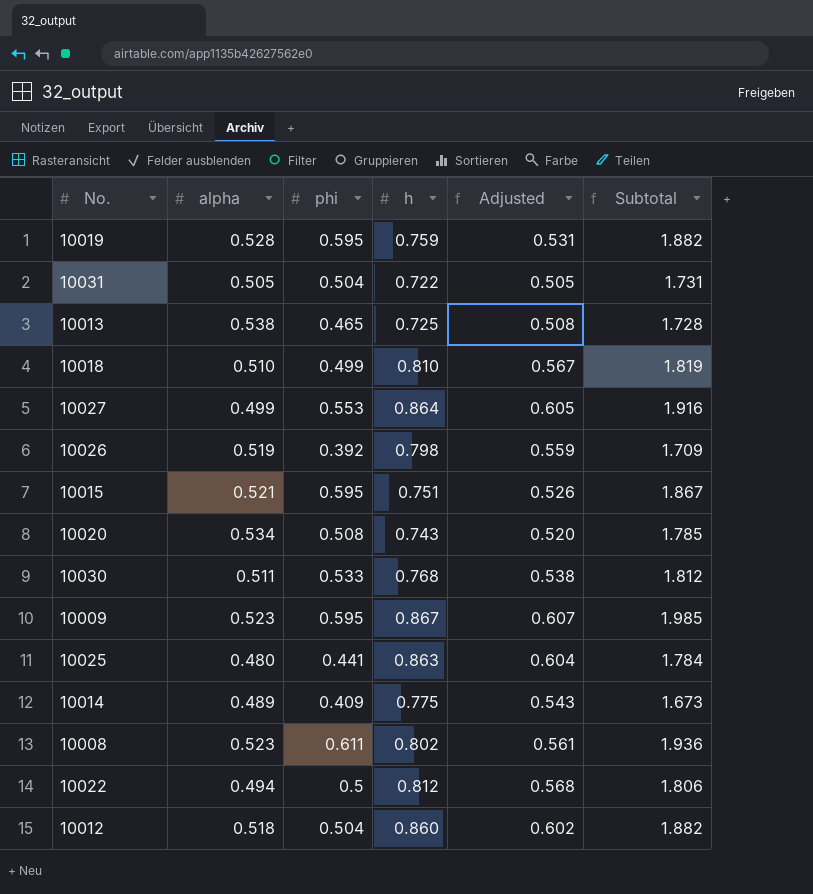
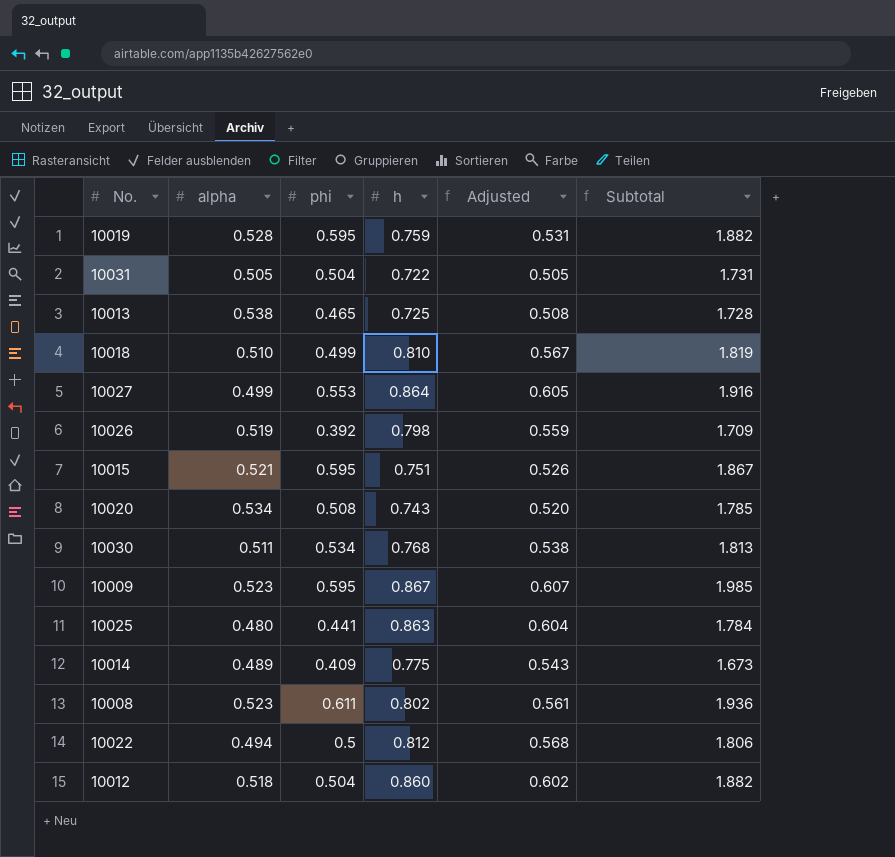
10030 | phi: 0.533 -> 0.534
10030 | Subtotal: 1.812 -> 1.813

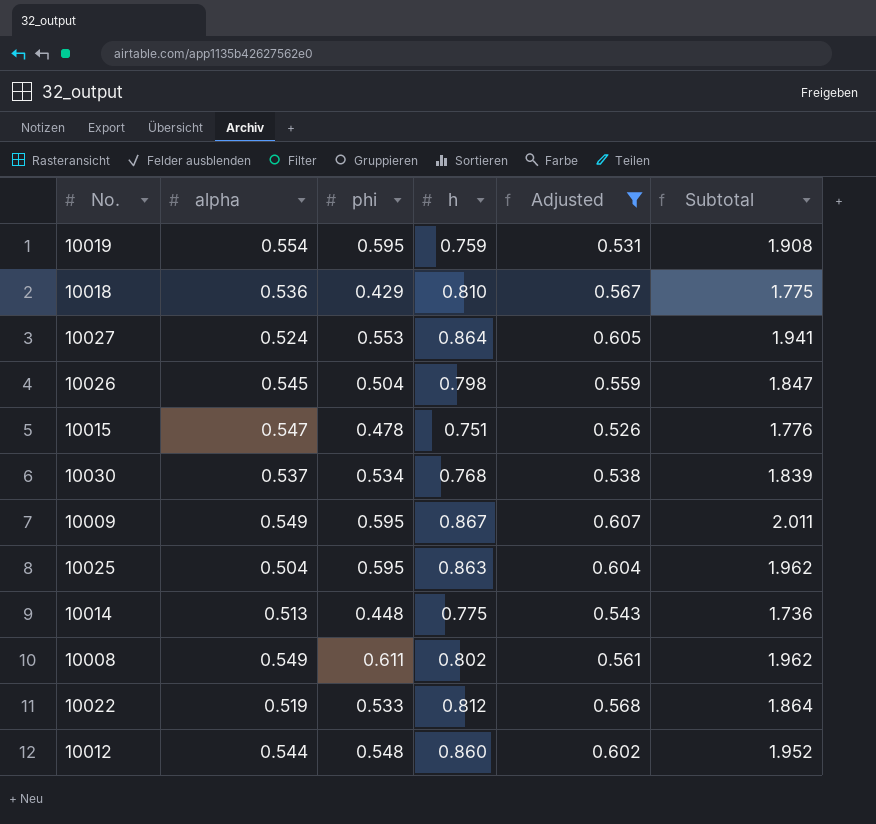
filter: none -> Adjusted >= 0.526
10019 | alpha: 0.528 -> 0.554
10019 | Subtotal: 1.882 -> 1.908
10018 | alpha: 0.510 -> 0.536
10018 | phi: 0.499 -> 0.429
10018 | Subtotal: 1.819 -> 1.775
10027 | alpha: 0.499 -> 0.524
10027 | Subtotal: 1.916 -> 1.941
10026 | alpha: 0.519 -> 0.545
10026 | phi: 0.392 -> 0.504
10026 | Subtotal: 1.709 -> 1.847
10015 | alpha: 0.521 -> 0.547
10015 | phi: 0.595 -> 0.478
10015 | Subtotal: 1.867 -> 1.776
10030 | alpha: 0.511 -> 0.537
10030 | Subtotal: 1.813 -> 1.839
10009 | alpha: 0.523 -> 0.549
10009 | Subtotal: 1.985 -> 2.011
10025 | alpha: 0.480 -> 0.504
10025 | phi: 0.441 -> 0.595
10025 | Subtotal: 1.784 -> 1.962
10014 | alpha: 0.489 -> 0.513
10014 | phi: 0.409 -> 0.448
10014 | Subtotal: 1.673 -> 1.736
10008 | alpha: 0.523 -> 0.549
10008 | Subtotal: 1.936 -> 1.962
10022 | alpha: 0.494 -> 0.519
10022 | phi: 0.5 -> 0.533
10022 | Subtotal: 1.806 -> 1.864
10012 | alpha: 0.518 -> 0.544
10012 | phi: 0.504 -> 0.548
10012 | Subtotal: 1.882 -> 1.952

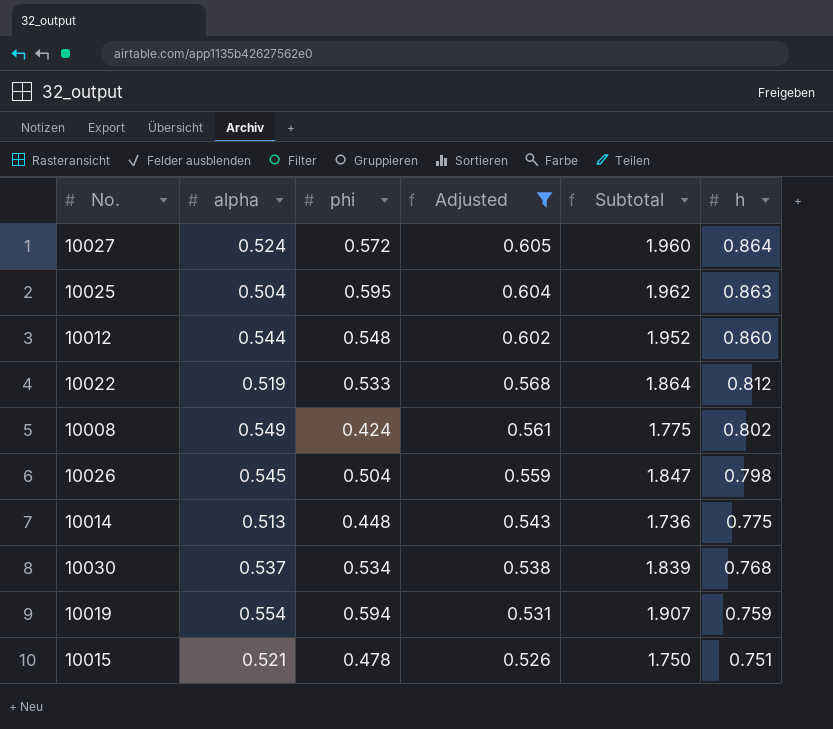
row order: none -> Adjusted descending
column h | position: 4 -> 6
row 10018: 0.536 | 0.429 | 0.810 | 0.567 | 1.775 -> none
row 10009: 0.549 | 0.595 | 0.867 | 0.607 | 2.011 -> none
10027 | phi: 0.553 -> 0.572
10027 | Subtotal: 1.941 -> 1.960
10008 | phi: 0.611 -> 0.424
10008 | Subtotal: 1.962 -> 1.775
10019 | phi: 0.595 -> 0.594
10019 | Subtotal: 1.908 -> 1.907
10015 | alpha: 0.547 -> 0.521
10015 | Subtotal: 1.776 -> 1.750

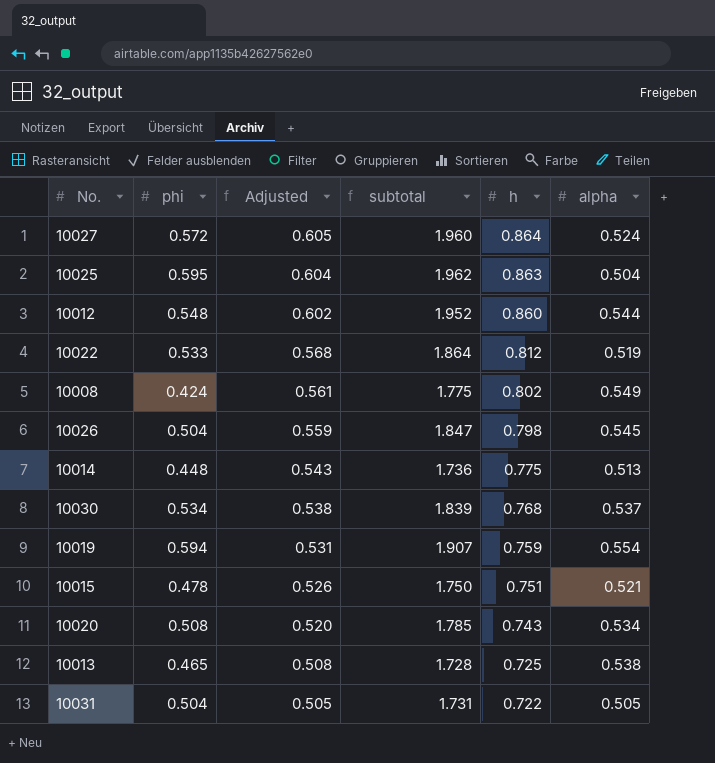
filter: Adjusted >= 0.526 -> none
column name: Subtotal -> subtotal
column alpha | position: 2 -> 6

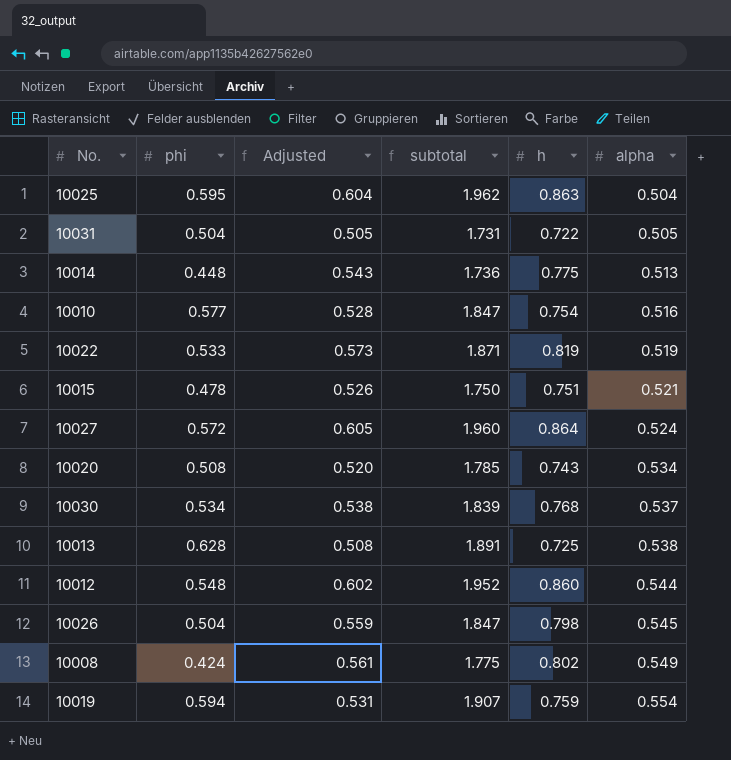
row order: Adjusted descending -> alpha ascending
row 10010: none -> 0.577 | 0.528 | 1.847 | 0.754 | 0.516
10022 | Adjusted: 0.568 -> 0.573
10022 | subtotal: 1.864 -> 1.871
10022 | h: 0.812 -> 0.819
10013 | phi: 0.465 -> 0.628
10013 | subtotal: 1.728 -> 1.891

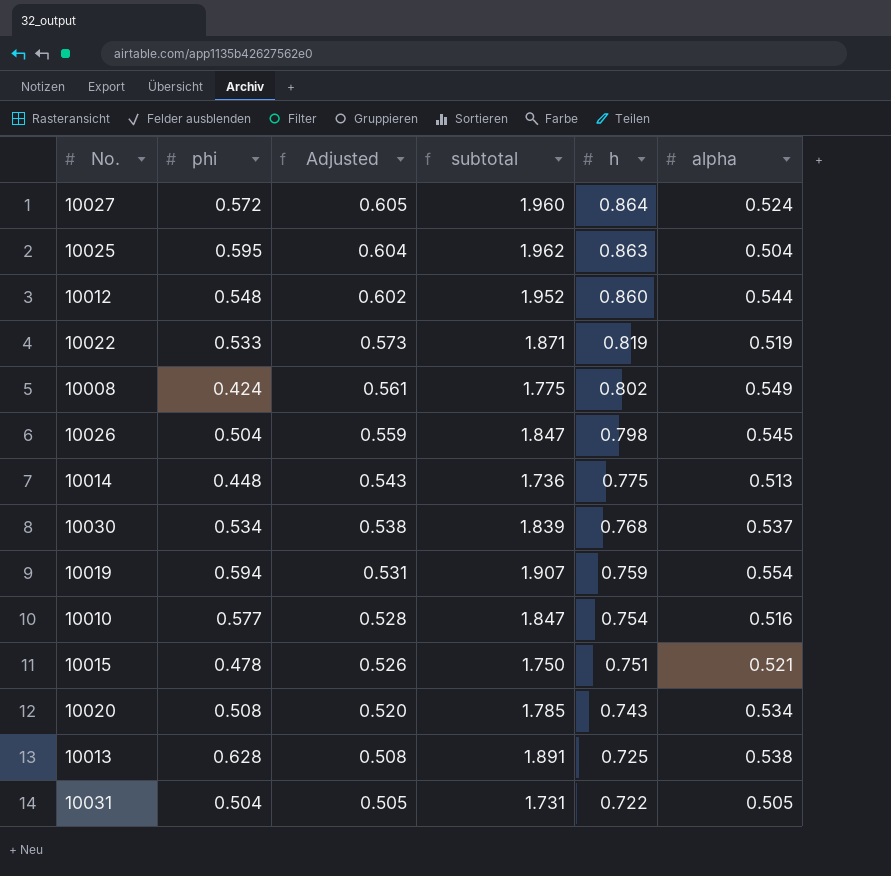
row order: alpha ascending -> Adjusted descending

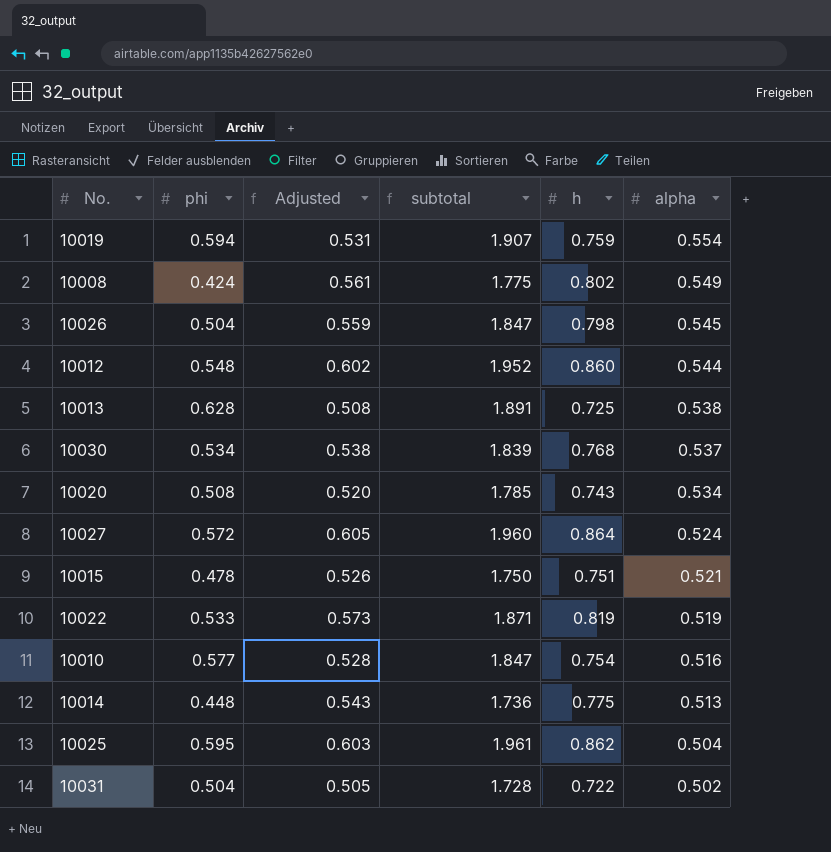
row order: Adjusted descending -> alpha descending
10025 | Adjusted: 0.604 -> 0.603
10025 | subtotal: 1.962 -> 1.961
10025 | h: 0.863 -> 0.862
10031 | subtotal: 1.731 -> 1.728
10031 | alpha: 0.505 -> 0.502

